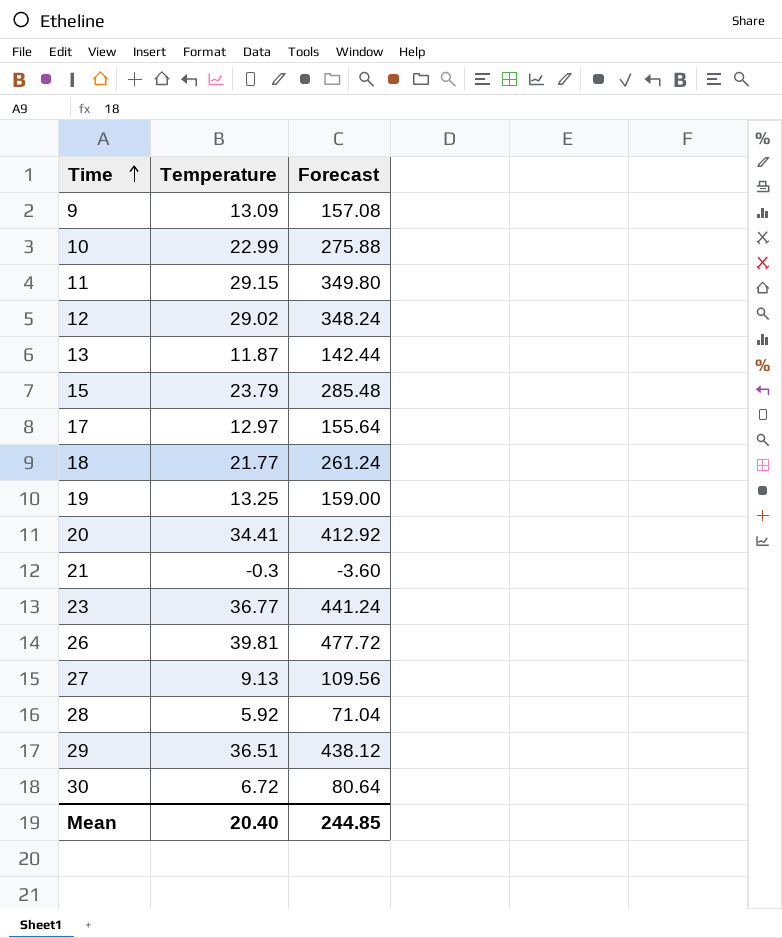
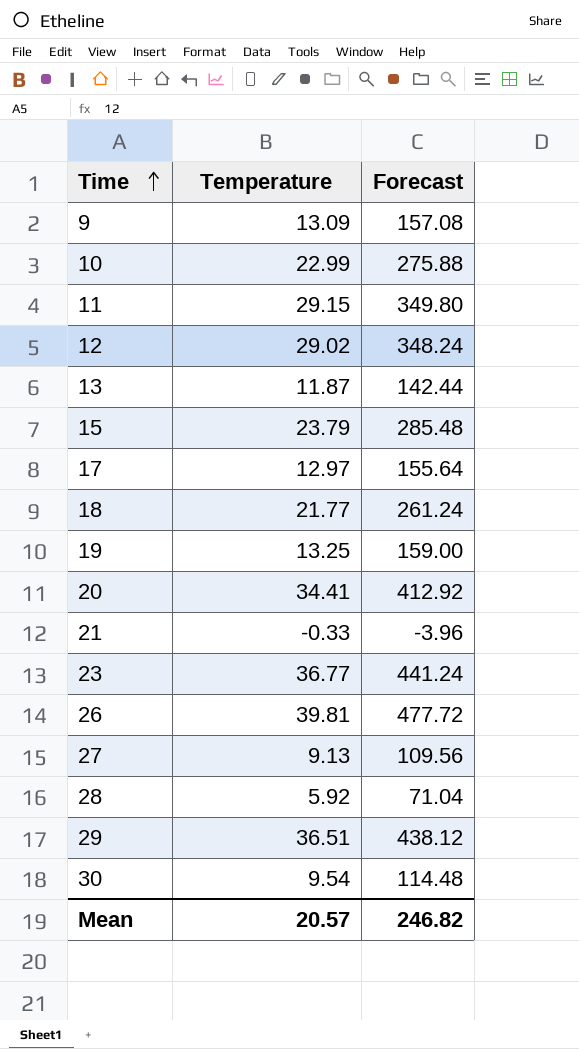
21 | Temperature: -0.3 -> -0.33
21 | Forecast: -3.60 -> -3.96
30 | Temperature: 6.72 -> 9.54
30 | Forecast: 80.64 -> 114.48
Mean | Temperature: 20.40 -> 20.57
Mean | Forecast: 244.85 -> 246.82

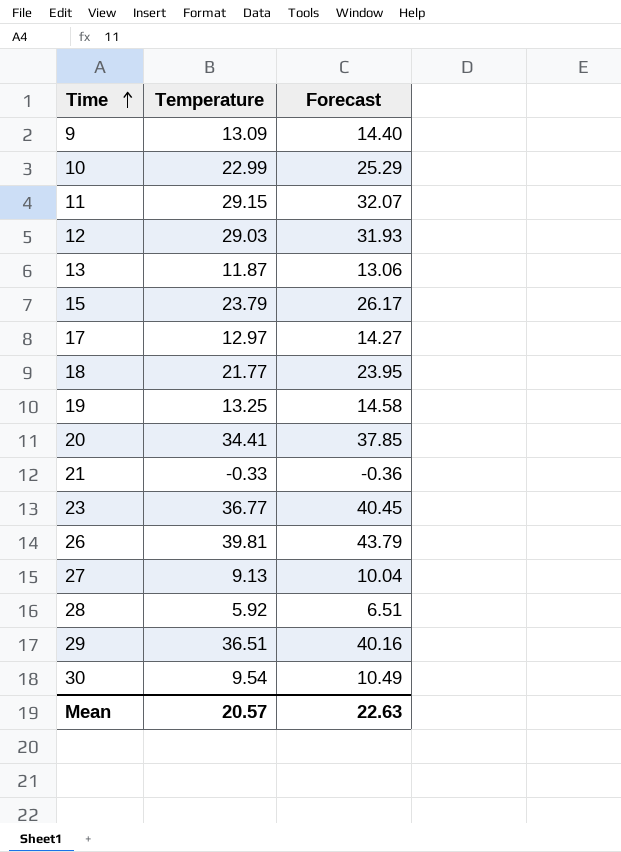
column Forecast | formula: [Temperature] * 12 -> [Temperature] * 1.1
12 | Temperature: 29.02 -> 29.03
Mean | Forecast: 246.82 -> 22.63

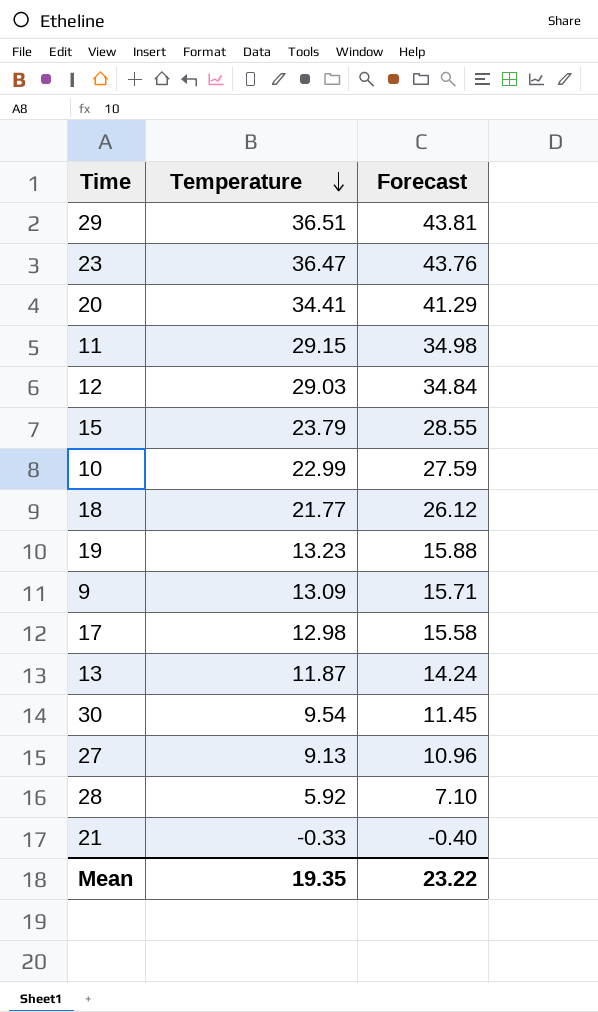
row order: Time ascending -> Temperature descending
column Forecast | formula: [Temperature] * 1.1 -> [Temperature] * 1.2
row 26: 39.81 | 43.79 -> none
23 | Temperature: 36.77 -> 36.47
19 | Temperature: 13.25 -> 13.23
17 | Temperature: 12.97 -> 12.98
Mean | Temperature: 20.57 -> 19.35
Mean | Forecast: 22.63 -> 23.22

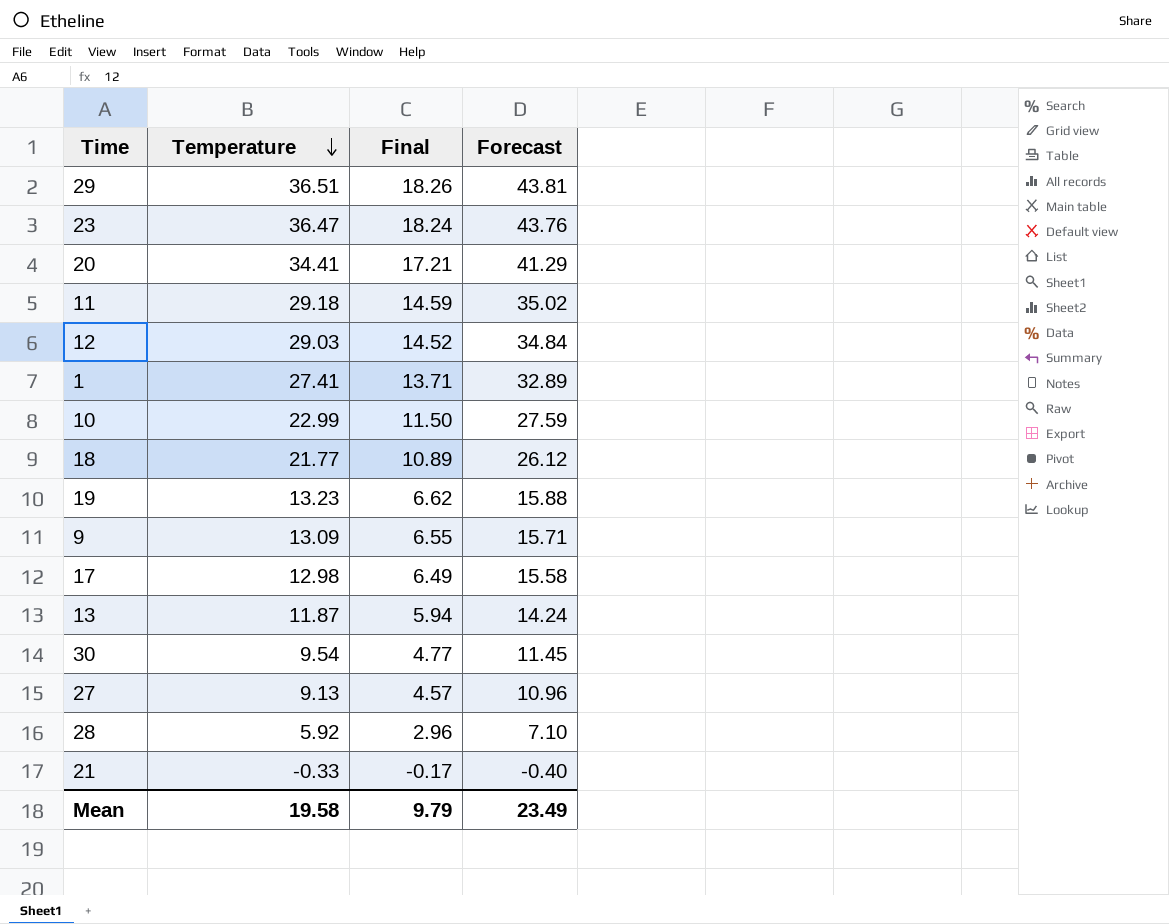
column Final | formula: none -> [Temperature] * 0.5
row 15: 23.79 | 28.55 -> none
11 | Temperature: 29.15 -> 29.18
11 | Forecast: 34.98 -> 35.02
row 1: none -> 27.41 | 13.71 | 32.89
Mean | Temperature: 19.35 -> 19.58
Mean | Forecast: 23.22 -> 23.49

